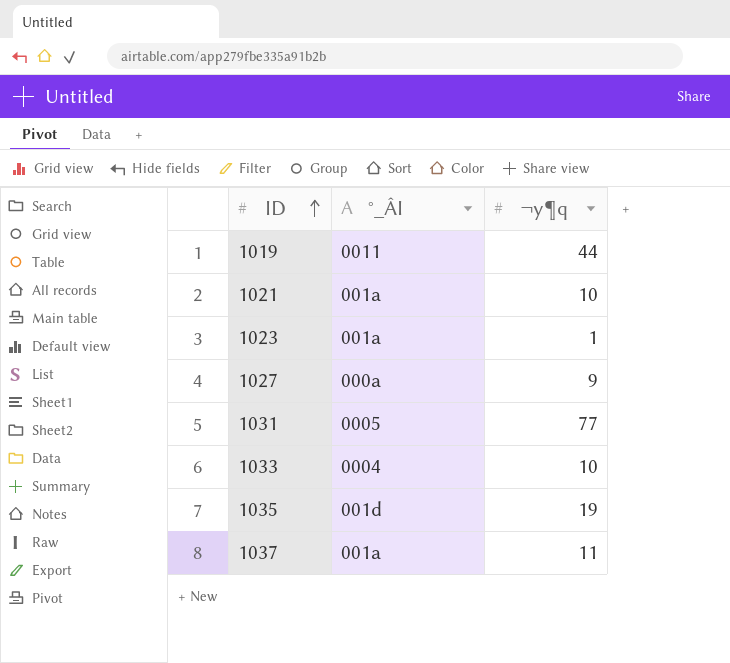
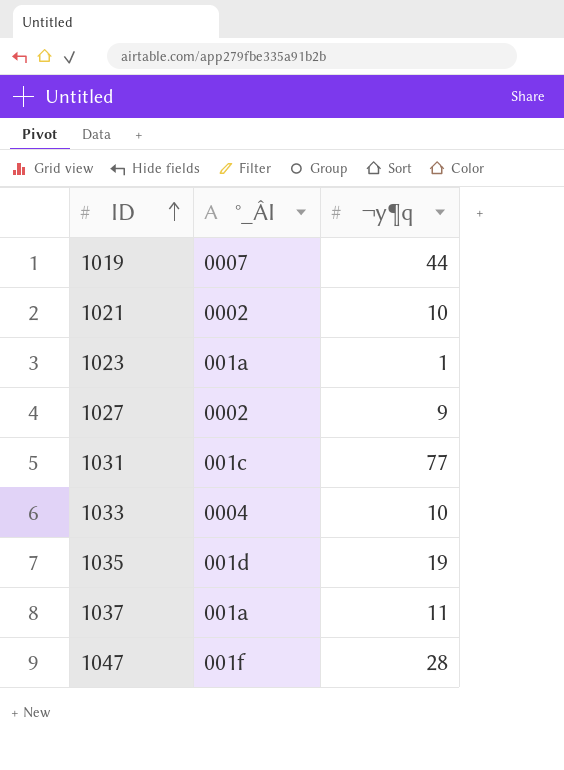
1019 | °_ÂI: 0011 -> 0007
1021 | °_ÂI: 001a -> 0002
1027 | °_ÂI: 000a -> 0002
1031 | °_ÂI: 0005 -> 001c
row 1047: none -> 001f | 28

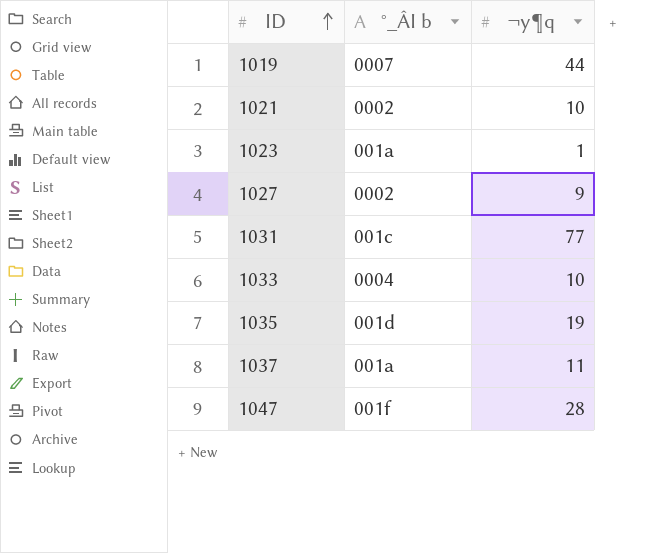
column name: °_ÂI -> °_ÂI b

